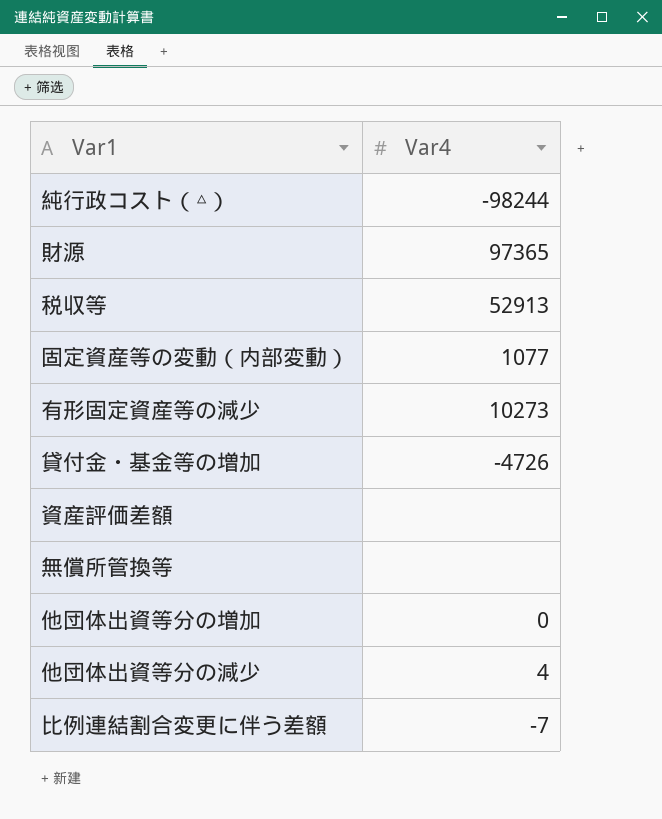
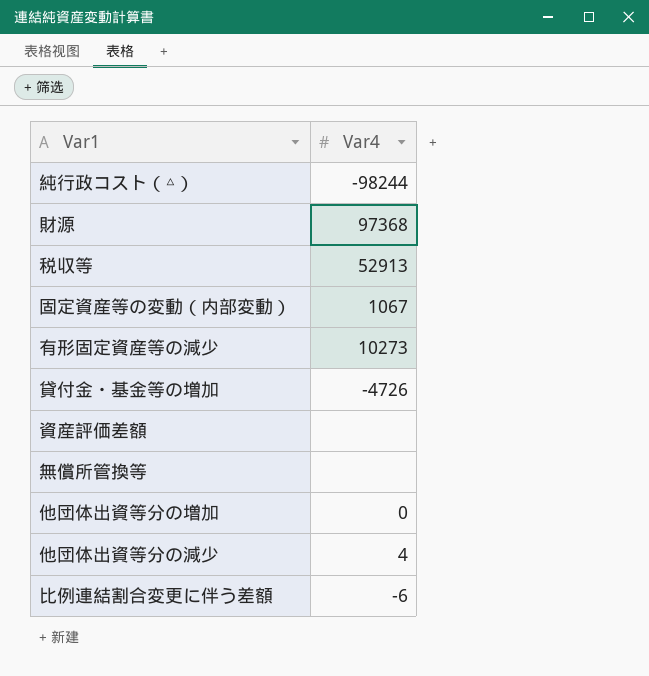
財源 | Var4: 97365 -> 97368
固定資産等の変動（内部変動） | Var4: 1077 -> 1067
比例連結割合変更に伴う差額 | Var4: -7 -> -6

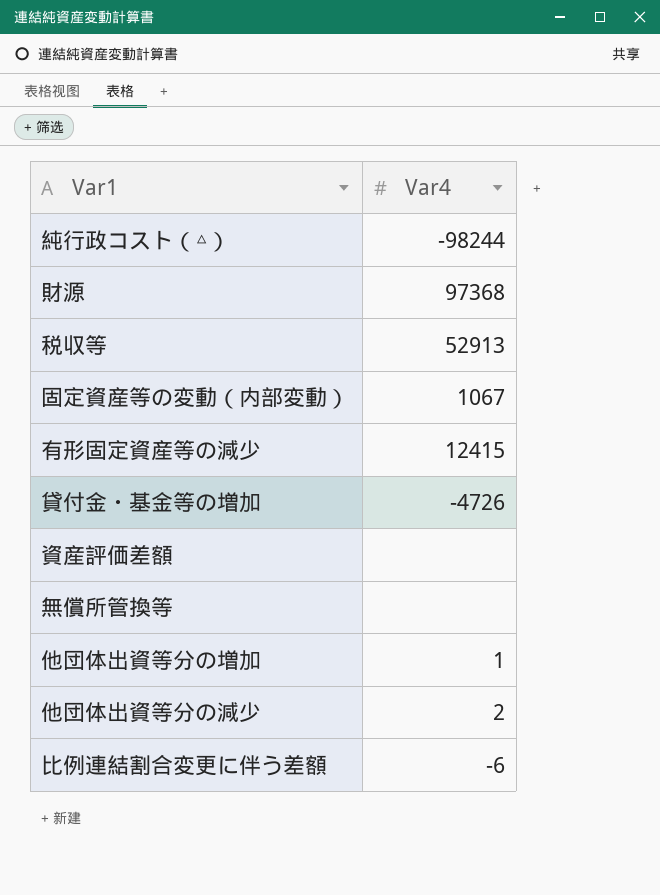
有形固定資産等の減少 | Var4: 10273 -> 12415
他団体出資等分の増加 | Var4: 0 -> 1
他団体出資等分の減少 | Var4: 4 -> 2

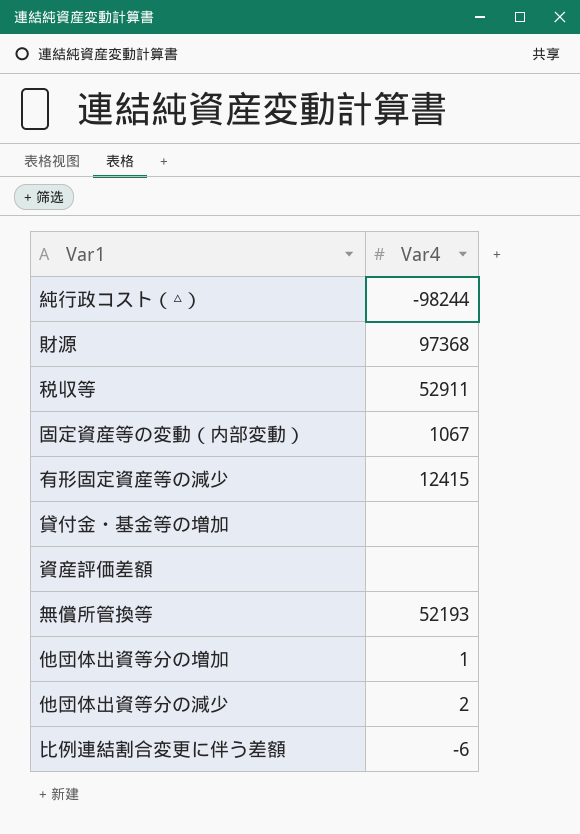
税収等 | Var4: 52913 -> 52911
貸付金・基金等の増加 | Var4: -4726 -> none
無償所管換等 | Var4: none -> 52193

